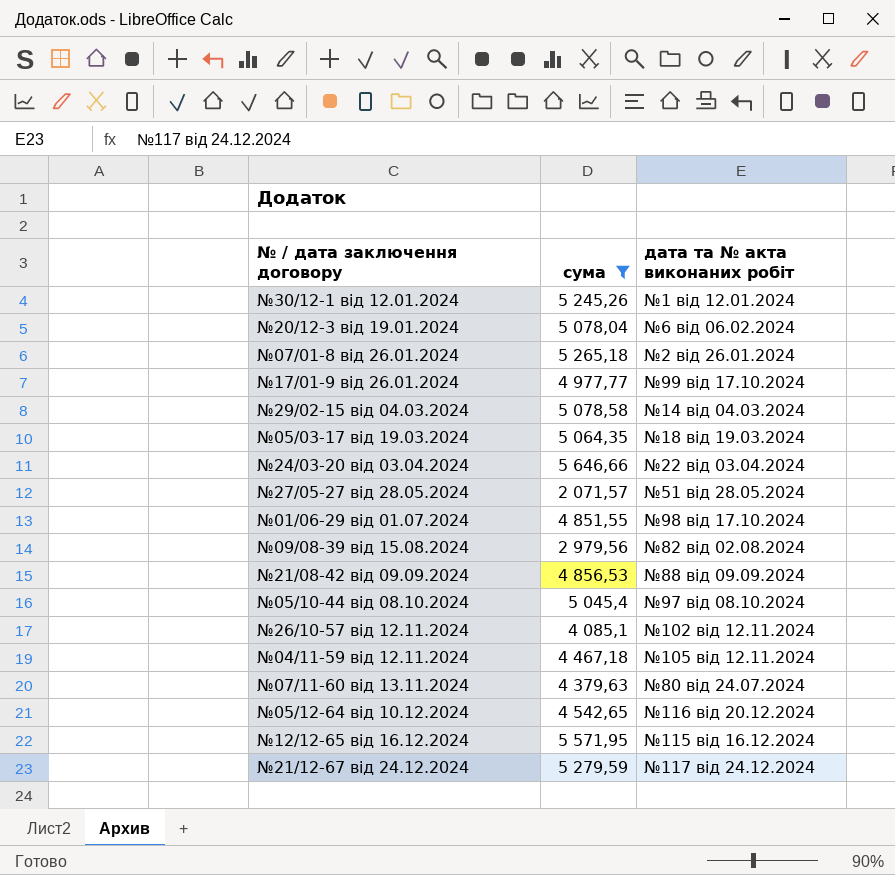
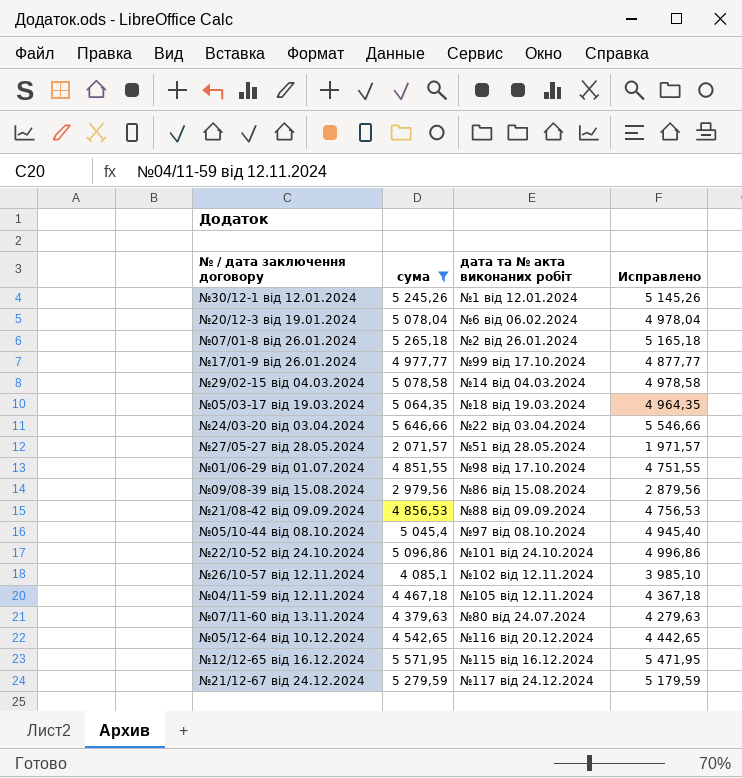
column Исправлено | formula: none -> [сума] - 100
№09/08-39 від 15.08.2024 | дата та № акта виконаних робіт: №82 від 02.08.2024 -> №86 від 15.08.2024
row №22/10-52 від 24.10.2024: none -> 5 096,86 | №101 від 24.10.2024 | 4 996,86

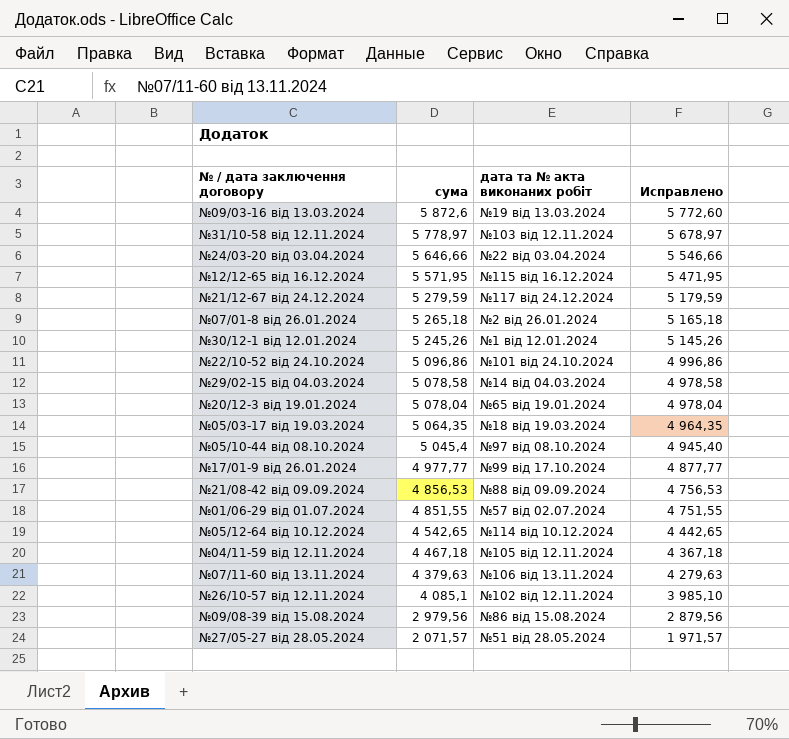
filter: сума <= 5 646,66 -> none
row order: none -> сума descending
№20/12-3 від 19.01.2024 | дата та № акта виконаних робіт: №6 від 06.02.2024 -> №65 від 19.01.2024
№01/06-29 від 01.07.2024 | дата та № акта виконаних робіт: №98 від 17.10.2024 -> №57 від 02.07.2024
№05/12-64 від 10.12.2024 | дата та № акта виконаних робіт: №116 від 20.12.2024 -> №114 від 10.12.2024
№07/11-60 від 13.11.2024 | дата та № акта виконаних робіт: №80 від 24.07.2024 -> №106 від 13.11.2024

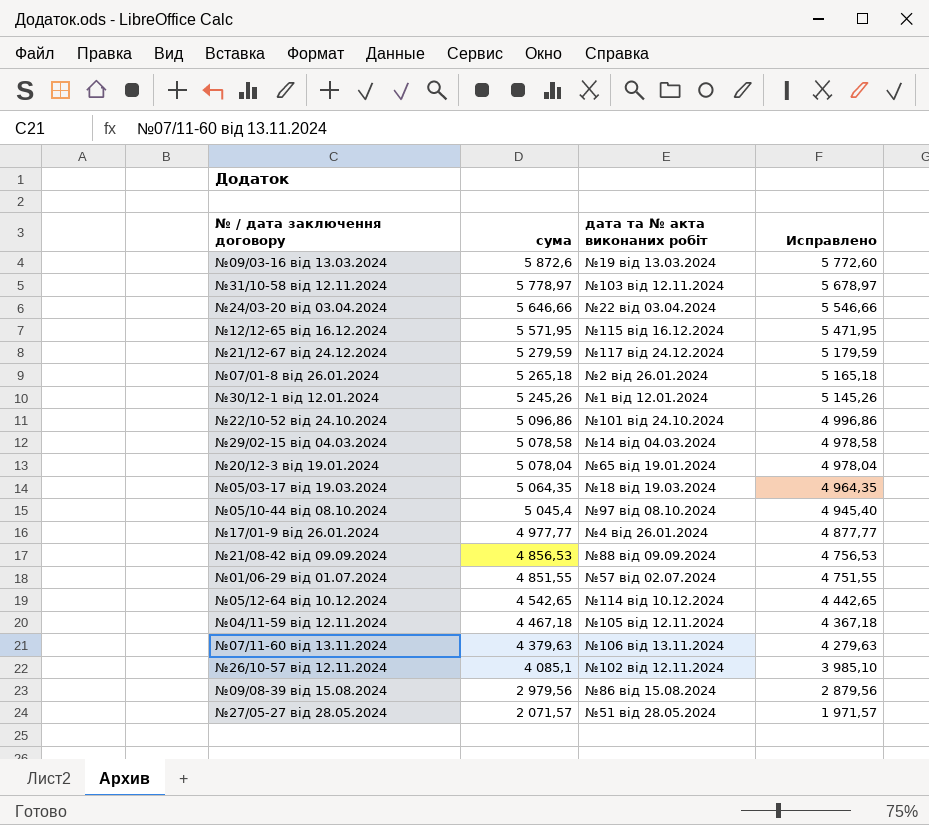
№17/01-9 від 26.01.2024 | дата та № акта виконаних робіт: №99 від 17.10.2024 -> №4 від 26.01.2024

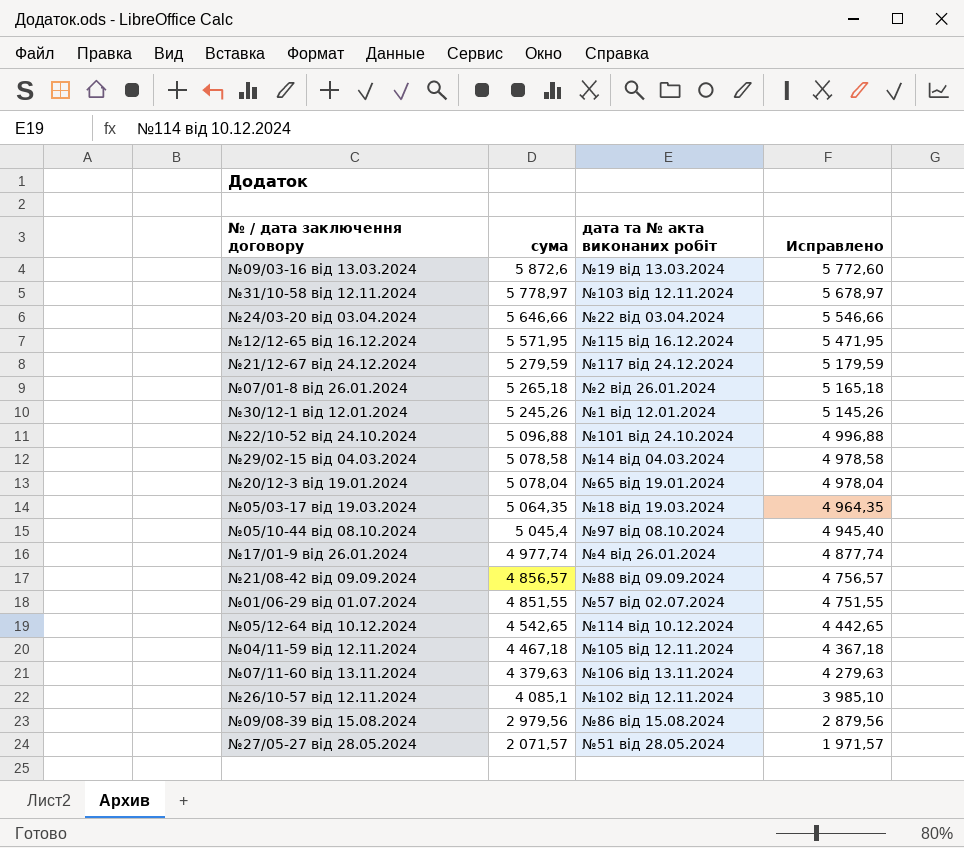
№22/10-52 від 24.10.2024 | сума: 5 096,86 -> 5 096,88
№22/10-52 від 24.10.2024 | Исправлено: 4 996,86 -> 4 996,88
№17/01-9 від 26.01.2024 | сума: 4 977,77 -> 4 977,74
№17/01-9 від 26.01.2024 | Исправлено: 4 877,77 -> 4 877,74
№21/08-42 від 09.09.2024 | сума: 4 856,53 -> 4 856,57
№21/08-42 від 09.09.2024 | Исправлено: 4 756,53 -> 4 756,57

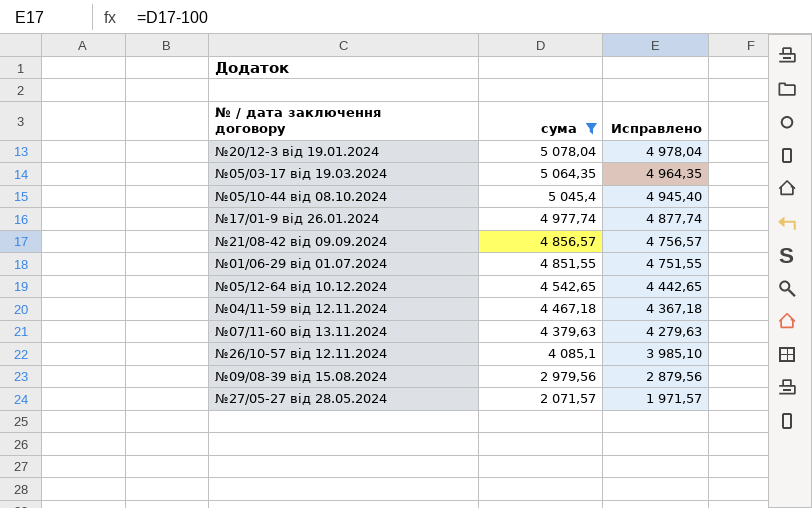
filter: none -> сума <= 5 078,04
column дата та № акта виконаних робіт | position: 3 -> none

